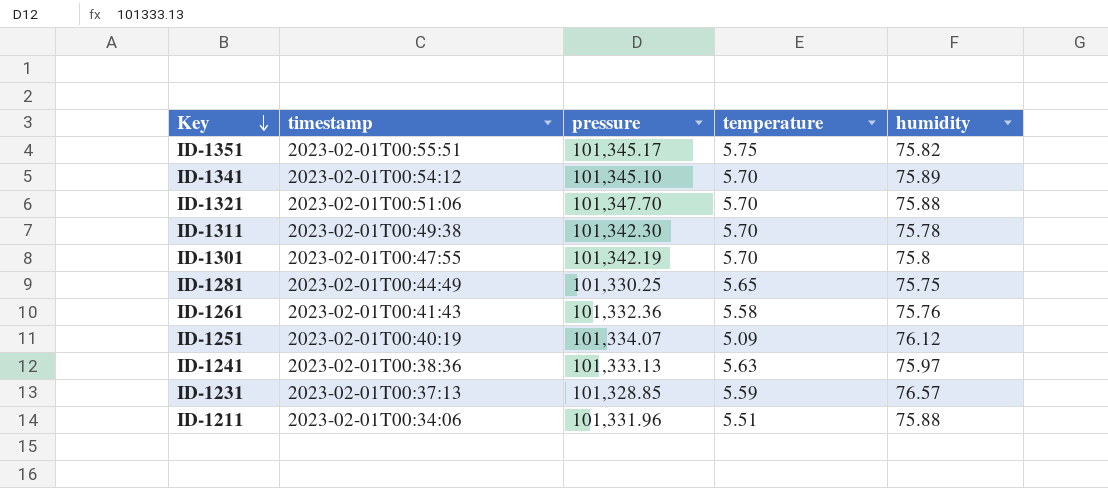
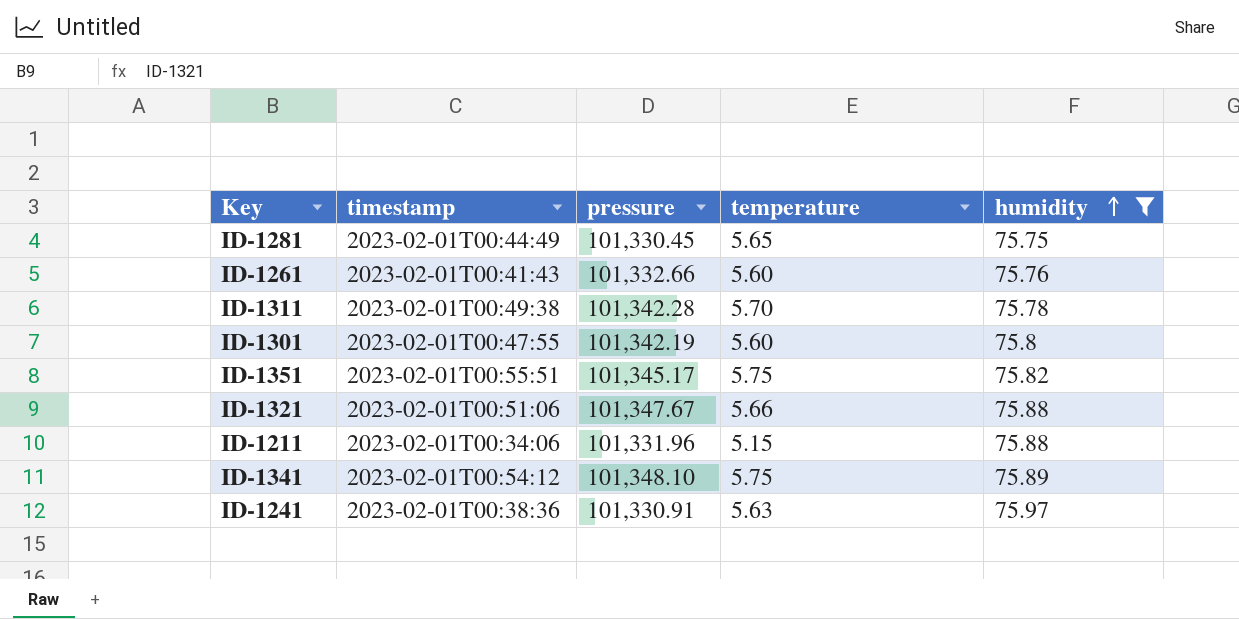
filter: none -> humidity <= 75.97
row order: Key descending -> humidity ascending
ID-1281 | pressure: 101,330.25 -> 101,330.45
ID-1261 | pressure: 101,332.36 -> 101,332.66
ID-1261 | temperature: 5.58 -> 5.60
ID-1311 | pressure: 101,342.30 -> 101,342.28
ID-1301 | temperature: 5.70 -> 5.60
ID-1321 | pressure: 101,347.70 -> 101,347.67
ID-1321 | temperature: 5.70 -> 5.66
ID-1211 | temperature: 5.51 -> 5.15
ID-1341 | pressure: 101,345.10 -> 101,348.10
ID-1341 | temperature: 5.70 -> 5.75
ID-1241 | pressure: 101,333.13 -> 101,330.91

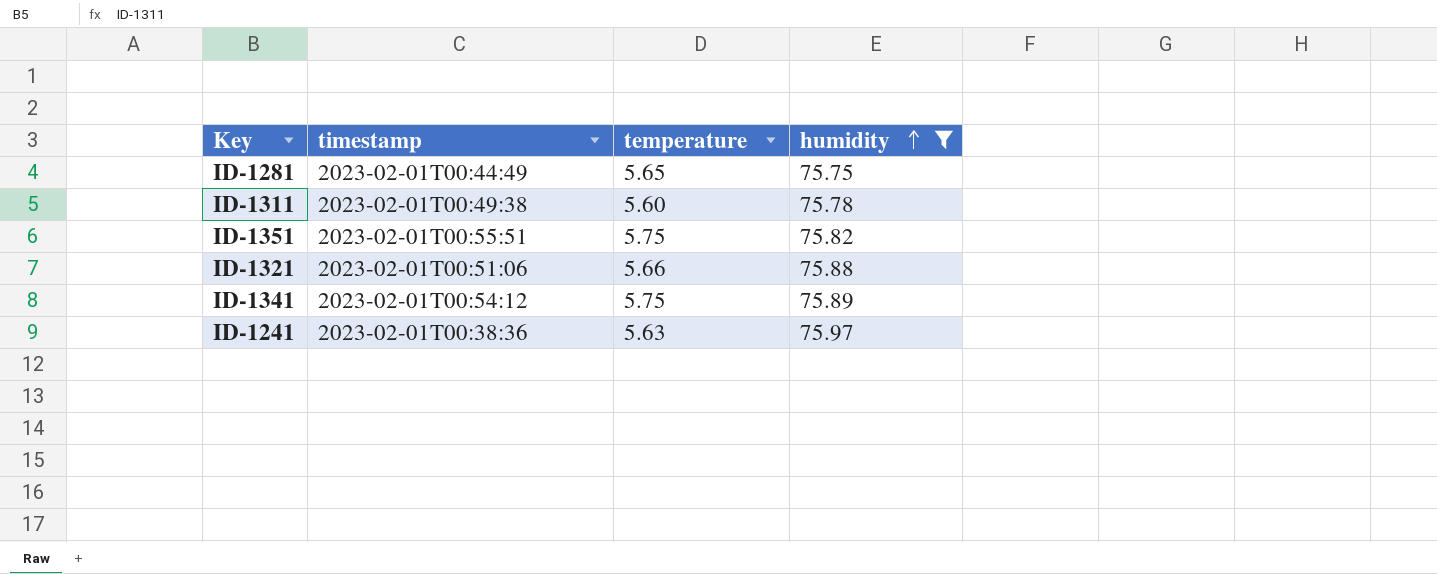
column pressure | position: 3 -> none
row ID-1261: 2023-02-01T00:41:43 | 101,332.66 | 5.60 | 75.76 -> none
row ID-1301: 2023-02-01T00:47:55 | 101,342.19 | 5.60 | 75.8 -> none
row ID-1211: 2023-02-01T00:34:06 | 101,331.96 | 5.15 | 75.88 -> none
ID-1311 | temperature: 5.70 -> 5.60

